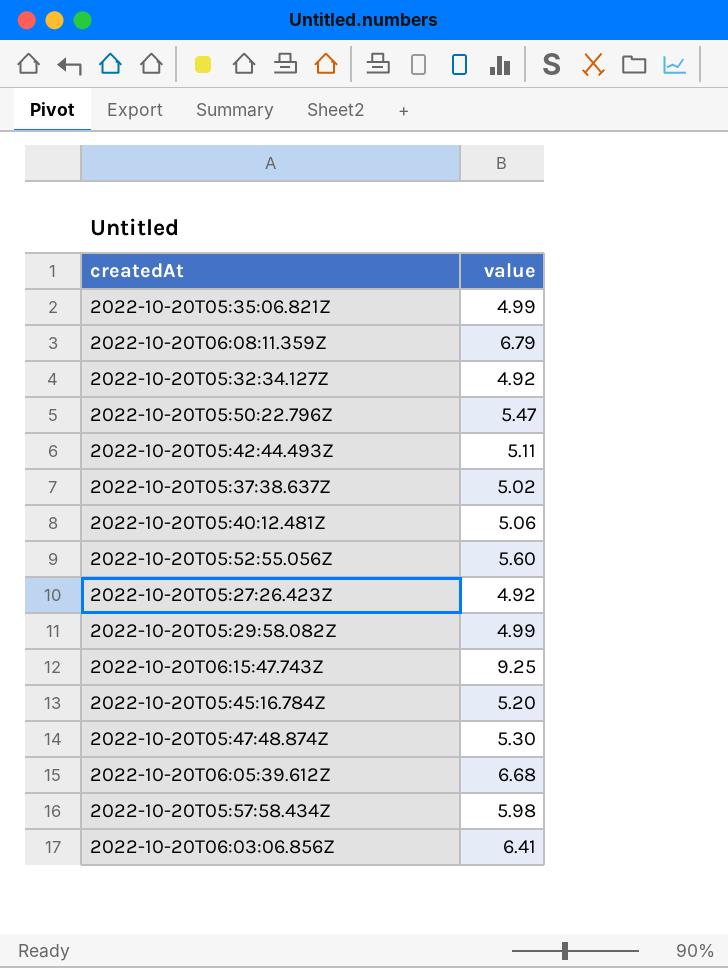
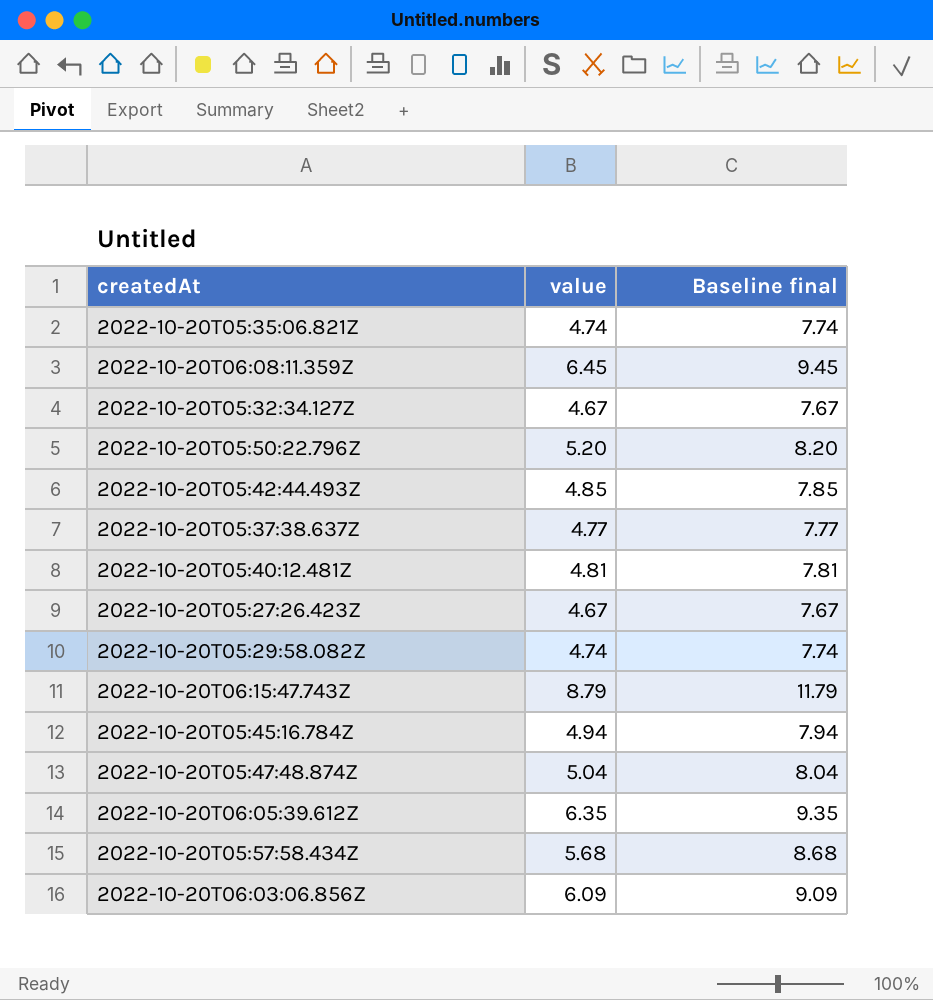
column Baseline final | formula: none -> [value] + 3
row 2022-10-20T05:52:55.056Z: 5.60 -> none
2022-10-20T05:35:06.821Z | value: 4.99 -> 4.74
2022-10-20T06:08:11.359Z | value: 6.79 -> 6.45
2022-10-20T05:32:34.127Z | value: 4.92 -> 4.67
2022-10-20T05:50:22.796Z | value: 5.47 -> 5.20
2022-10-20T05:42:44.493Z | value: 5.11 -> 4.85
2022-10-20T05:37:38.637Z | value: 5.02 -> 4.77
2022-10-20T05:40:12.481Z | value: 5.06 -> 4.81
2022-10-20T05:27:26.423Z | value: 4.92 -> 4.67
2022-10-20T05:29:58.082Z | value: 4.99 -> 4.74
2022-10-20T06:15:47.743Z | value: 9.25 -> 8.79
2022-10-20T05:45:16.784Z | value: 5.20 -> 4.94
2022-10-20T05:47:48.874Z | value: 5.30 -> 5.04
2022-10-20T06:05:39.612Z | value: 6.68 -> 6.35
2022-10-20T05:57:58.434Z | value: 5.98 -> 5.68
2022-10-20T06:03:06.856Z | value: 6.41 -> 6.09

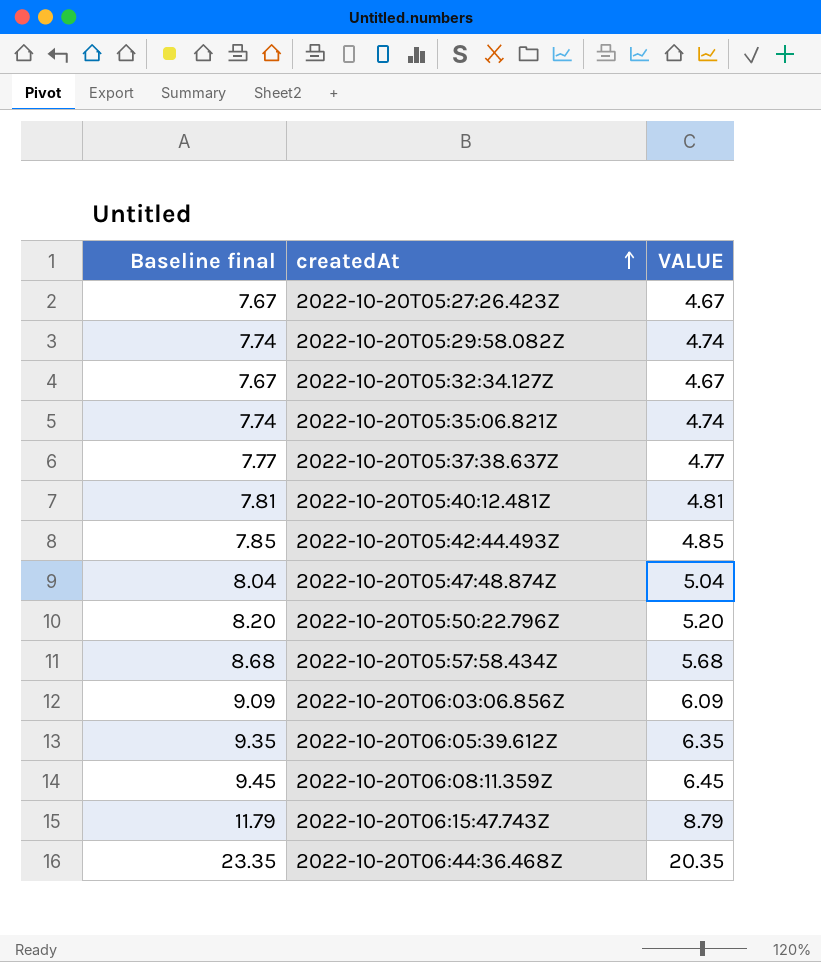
row order: none -> createdAt ascending
column Baseline final | position: 3 -> 1
column name: value -> VALUE
row 2022-10-20T05:45:16.784Z: 4.94 | 7.94 -> none
row 2022-10-20T06:44:36.468Z: none -> 23.35 | 20.35

